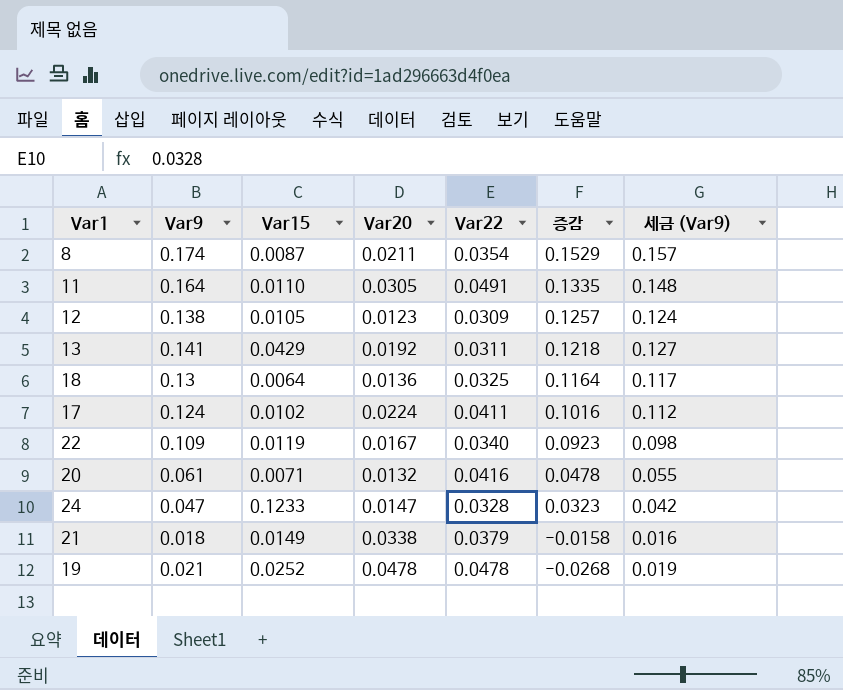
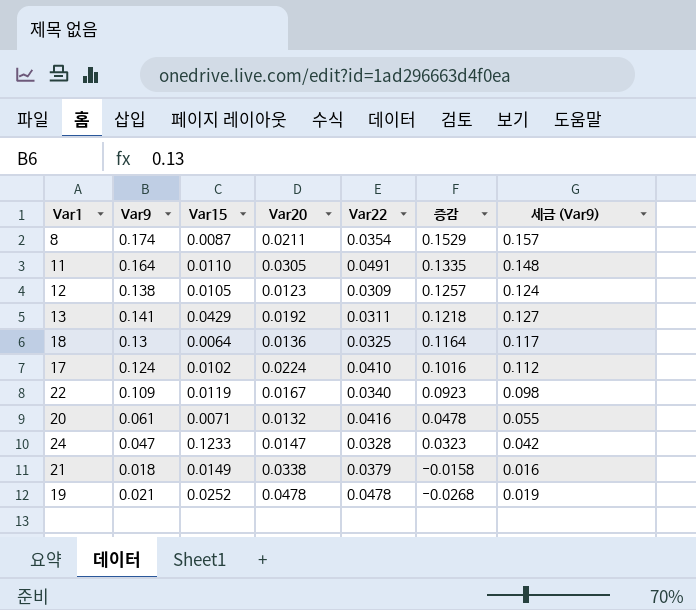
17 | Var22: 0.0411 -> 0.0410

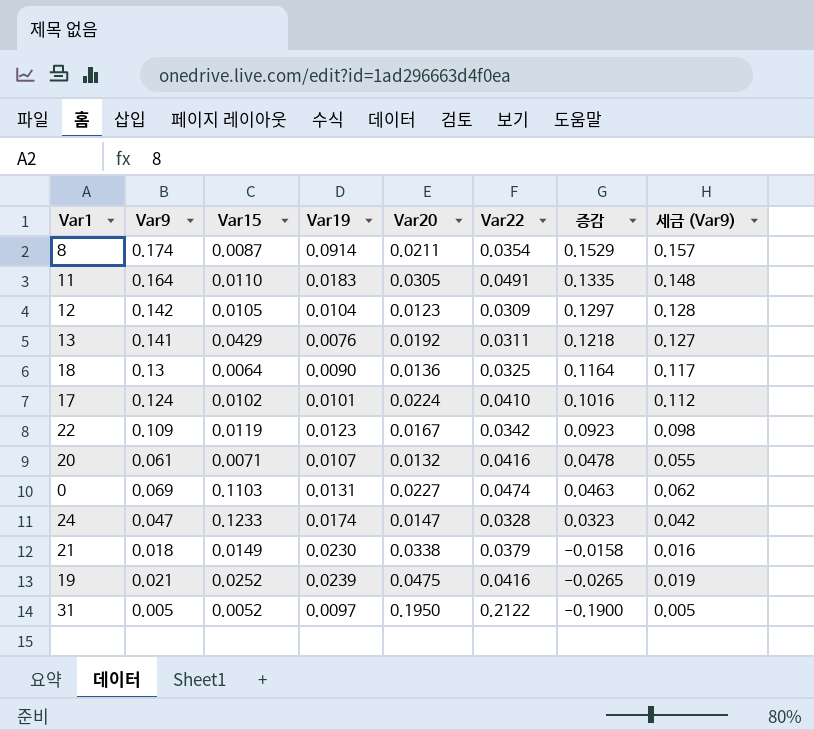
column Var19 | position: none -> 4
12 | Var9: 0.138 -> 0.142
12 | 증감: 0.1257 -> 0.1297
12 | 세금 (Var9): 0.124 -> 0.128
22 | Var22: 0.0340 -> 0.0342
row 0: none -> 0.069 | 0.1103 | 0.0131 | 0.0227 | 0.0474 | 0.0463 | 0.062
19 | Var20: 0.0478 -> 0.0475
19 | Var22: 0.0478 -> 0.0416
19 | 증감: -0.0268 -> -0.0265
row 31: none -> 0.005 | 0.0052 | 0.0097 | 0.1950 | 0.2122 | -0.1900 | 0.005

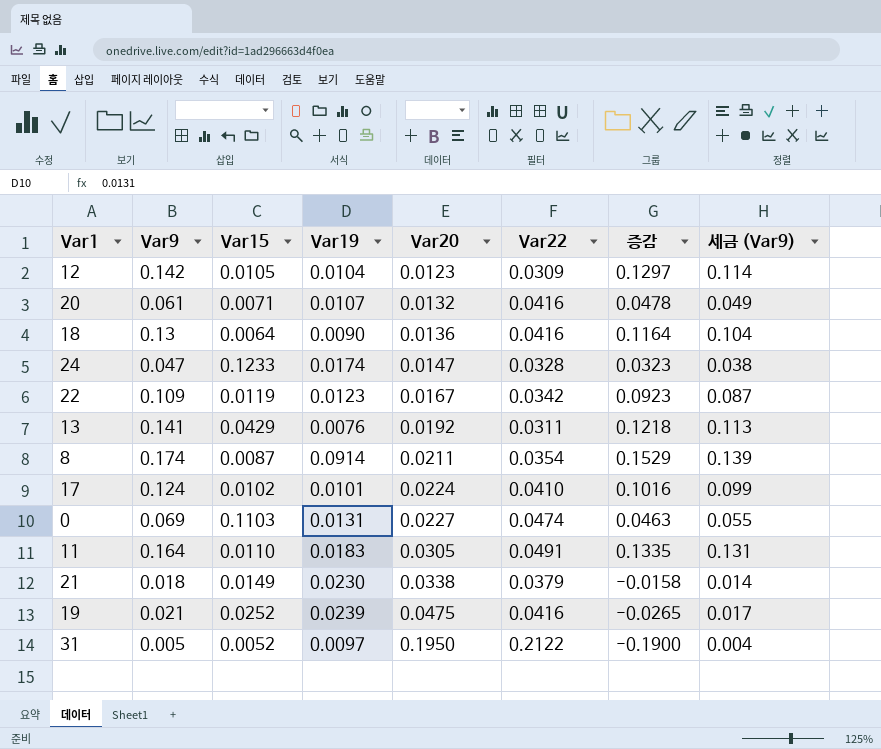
row order: 증감 descending -> Var20 ascending
column 세금 (Var9) | formula: [Var9] * 0.9 -> [Var9] * 0.8
18 | Var22: 0.0325 -> 0.0416

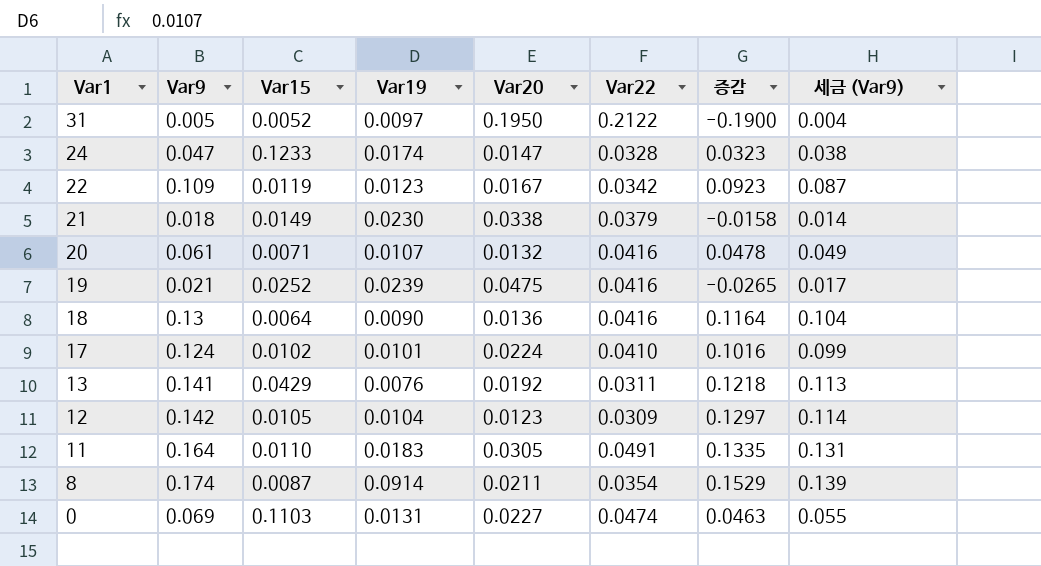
row order: Var20 ascending -> Var1 descending

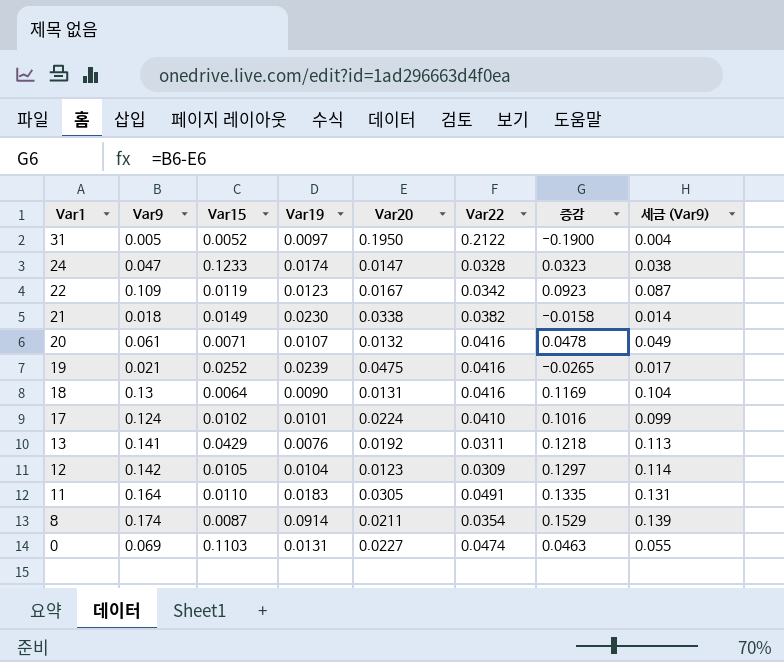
21 | Var22: 0.0379 -> 0.0382
18 | Var20: 0.0136 -> 0.0131
18 | 증감: 0.1164 -> 0.1169

